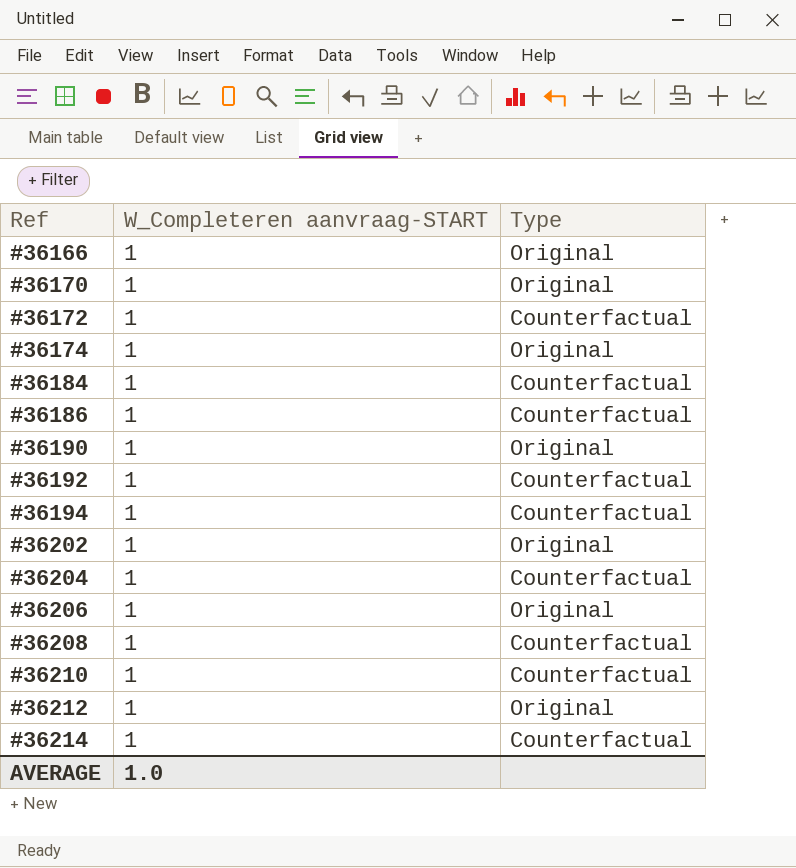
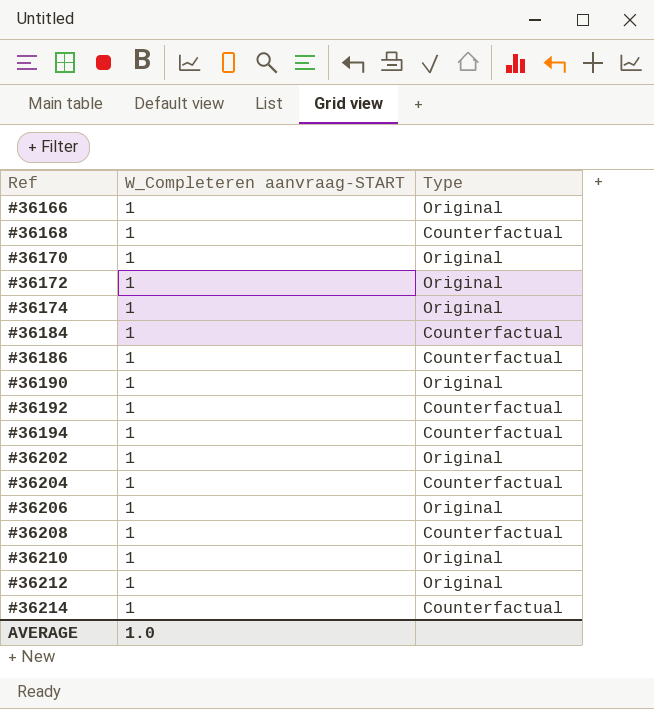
row #36168: none -> 1 | Counterfactual
#36172 | Type: Counterfactual -> Original
#36210 | Type: Counterfactual -> Original

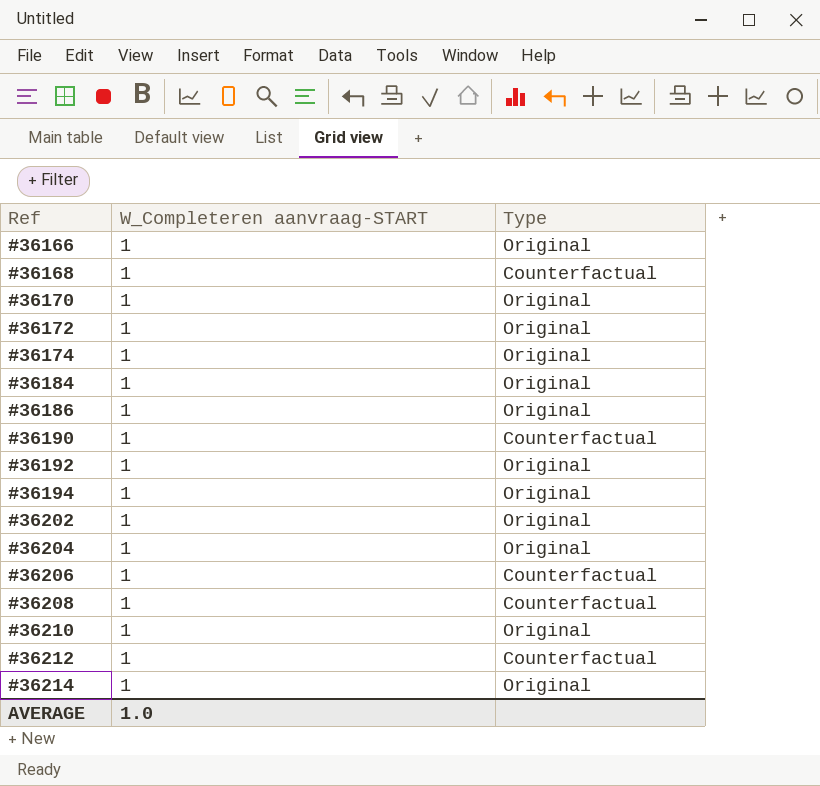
#36184 | Type: Counterfactual -> Original
#36186 | Type: Counterfactual -> Original
#36190 | Type: Original -> Counterfactual
#36192 | Type: Counterfactual -> Original
#36194 | Type: Counterfactual -> Original
#36204 | Type: Counterfactual -> Original
#36206 | Type: Original -> Counterfactual
#36212 | Type: Original -> Counterfactual
#36214 | Type: Counterfactual -> Original

